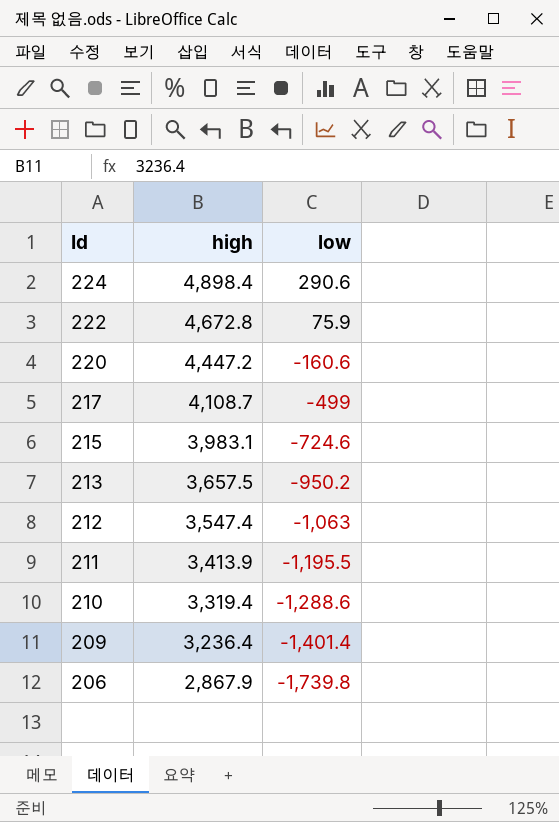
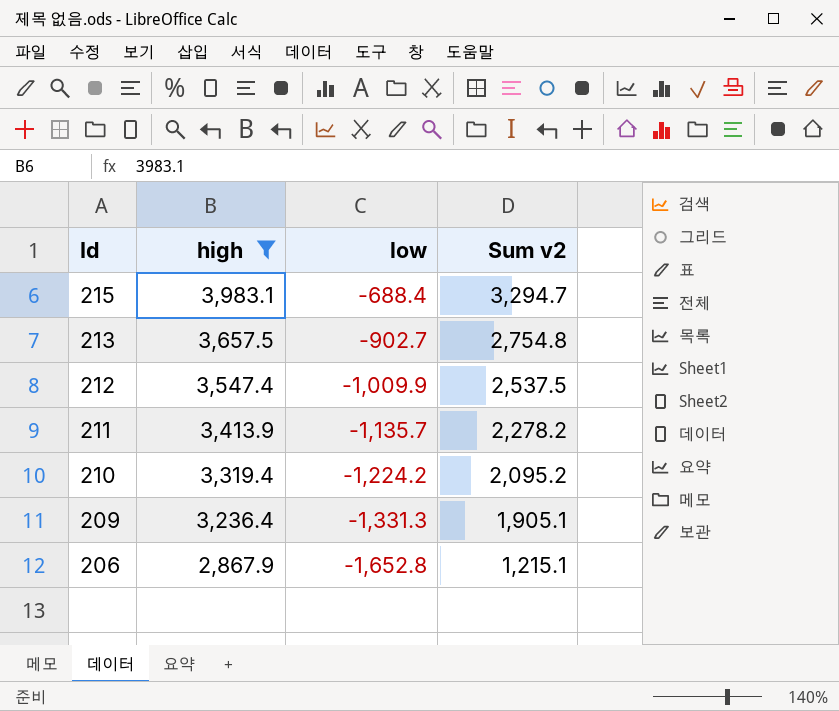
filter: none -> high <= 3,983.1
column Sum v2 | formula: none -> [high] + [low]
215 | low: -724.6 -> -688.4
213 | low: -950.2 -> -902.7
212 | low: -1,063 -> -1,009.9
211 | low: -1,195.5 -> -1,135.7
210 | low: -1,288.6 -> -1,224.2
209 | low: -1,401.4 -> -1,331.3
206 | low: -1,739.8 -> -1,652.8

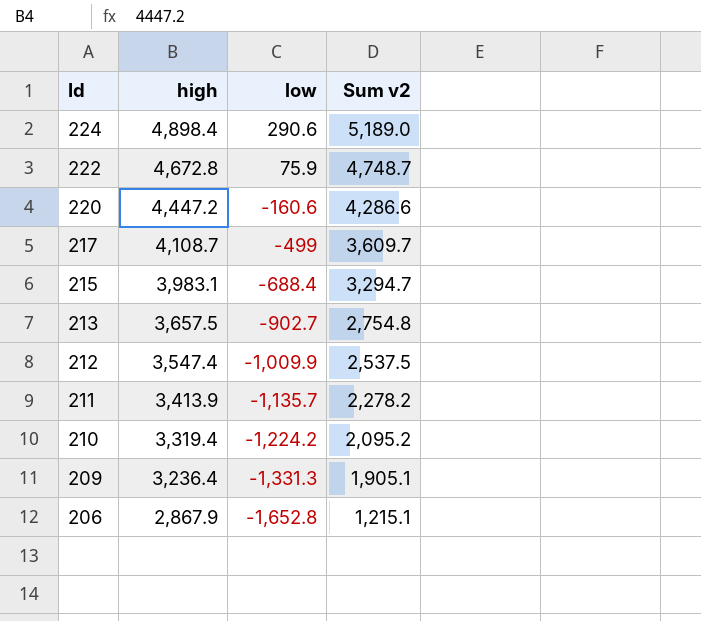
filter: high <= 3,983.1 -> none

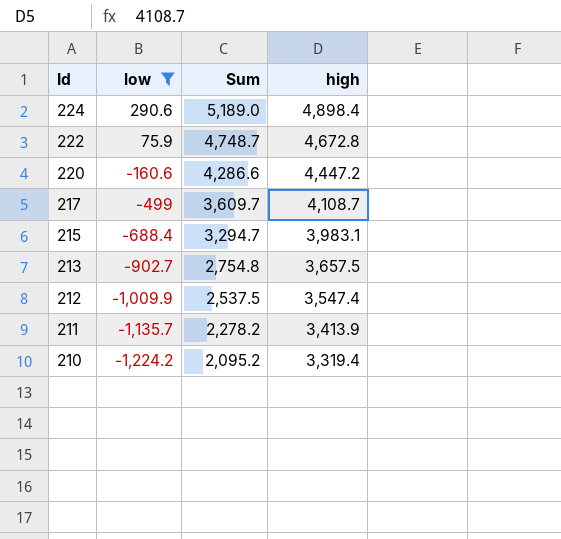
filter: none -> low >= -1,224.2
column name: Sum v2 -> Sum
column high | position: 2 -> 4

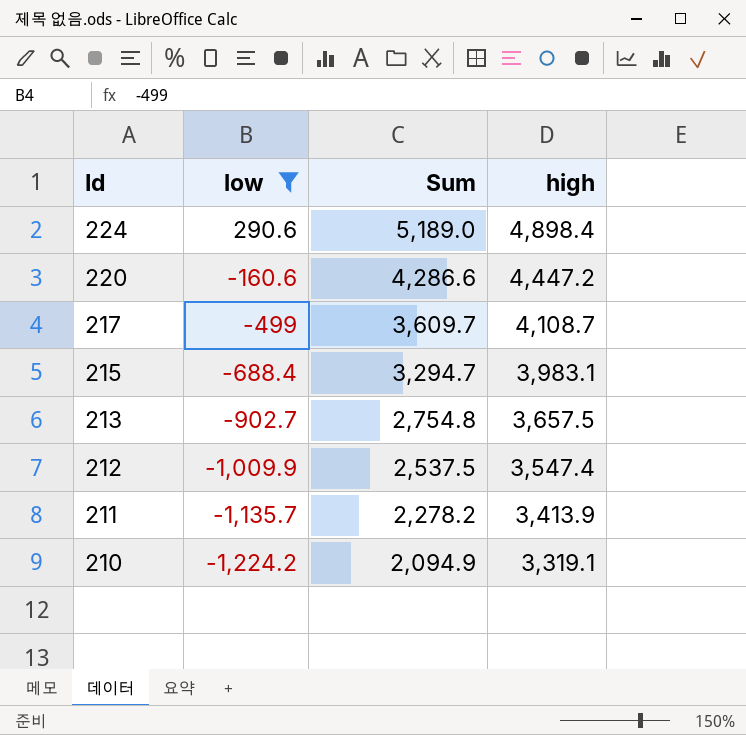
row 222: 75.9 | 4,748.7 | 4,672.8 -> none
210 | Sum: 2,095.2 -> 2,094.9
210 | high: 3,319.4 -> 3,319.1

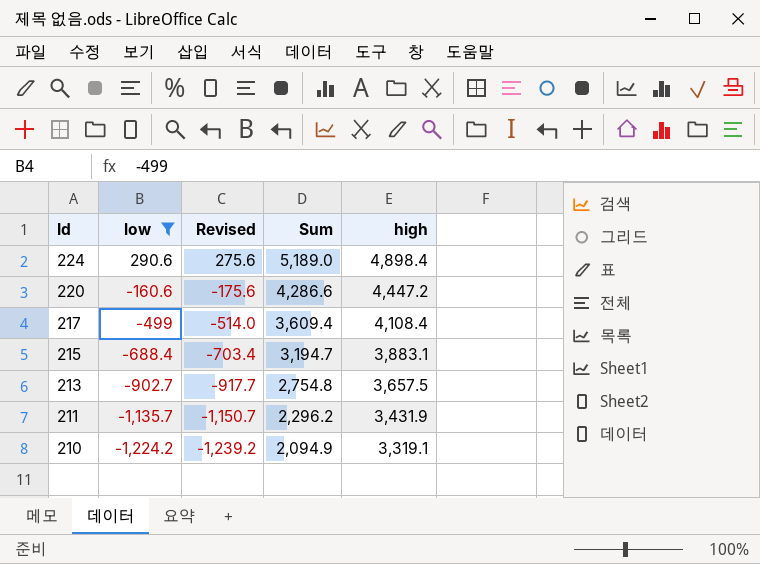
column Revised | formula: none -> [low] - 15
row 212: -1,009.9 | 2,537.5 | 3,547.4 -> none
217 | Sum: 3,609.7 -> 3,609.4
217 | high: 4,108.7 -> 4,108.4
215 | Sum: 3,294.7 -> 3,194.7
215 | high: 3,983.1 -> 3,883.1
211 | Sum: 2,278.2 -> 2,296.2
211 | high: 3,413.9 -> 3,431.9

